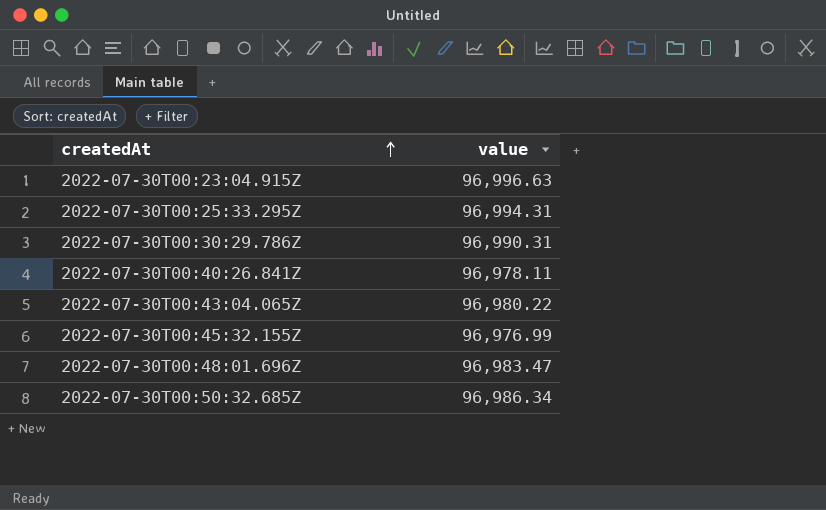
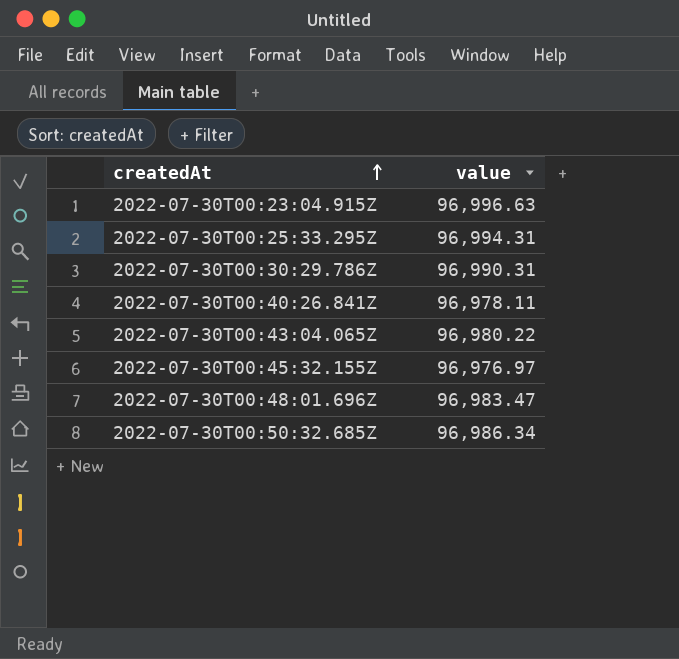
2022-07-30T00:45:32.155Z | value: 96,976.99 -> 96,976.97

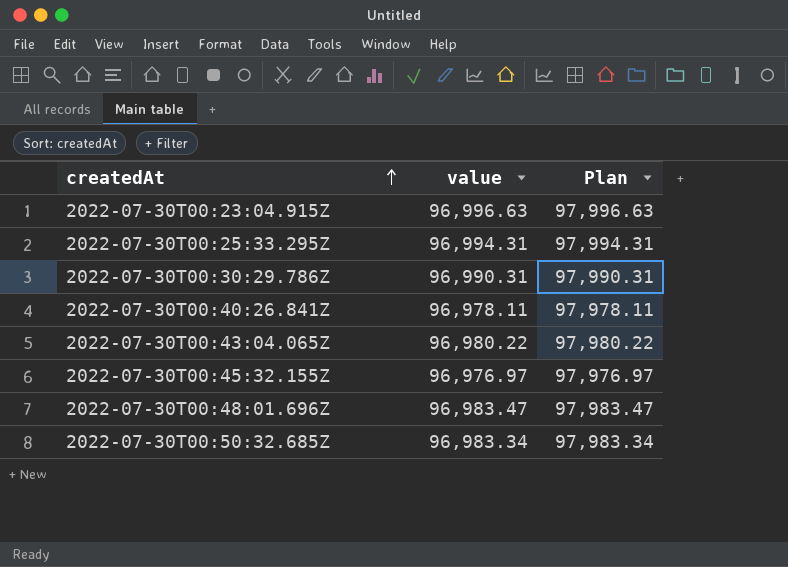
column Plan | formula: none -> [value] + 1000
2022-07-30T00:50:32.685Z | value: 96,986.34 -> 96,983.34

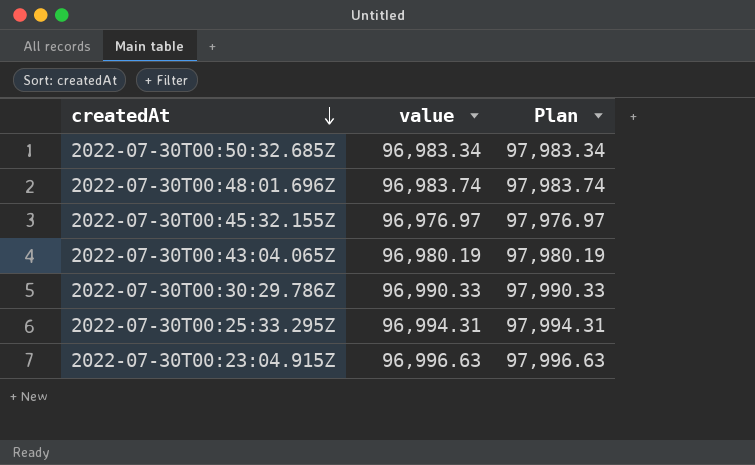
row order: createdAt ascending -> createdAt descending
row 2022-07-30T00:40:26.841Z: 96,978.11 | 97,978.11 -> none
2022-07-30T00:48:01.696Z | value: 96,983.47 -> 96,983.74
2022-07-30T00:48:01.696Z | Plan: 97,983.47 -> 97,983.74
2022-07-30T00:43:04.065Z | value: 96,980.22 -> 96,980.19
2022-07-30T00:43:04.065Z | Plan: 97,980.22 -> 97,980.19
2022-07-30T00:30:29.786Z | value: 96,990.31 -> 96,990.33
2022-07-30T00:30:29.786Z | Plan: 97,990.31 -> 97,990.33

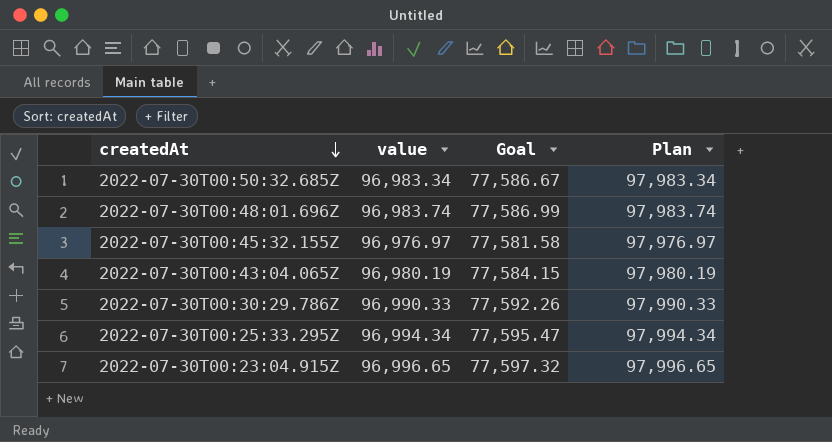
column Goal | formula: none -> [value] * 0.8
2022-07-30T00:25:33.295Z | value: 96,994.31 -> 96,994.34
2022-07-30T00:25:33.295Z | Plan: 97,994.31 -> 97,994.34
2022-07-30T00:23:04.915Z | value: 96,996.63 -> 96,996.65
2022-07-30T00:23:04.915Z | Plan: 97,996.63 -> 97,996.65

